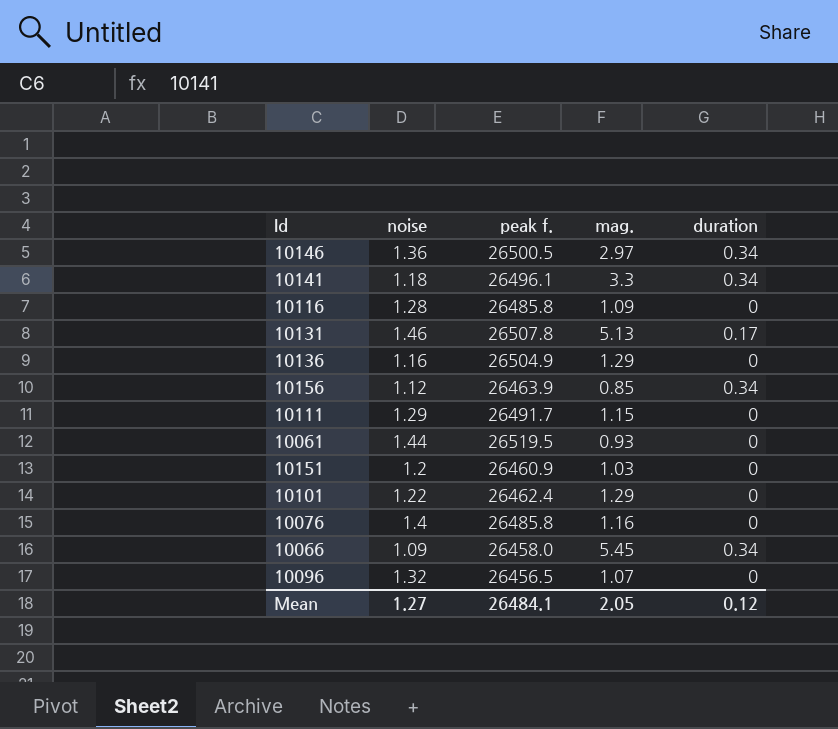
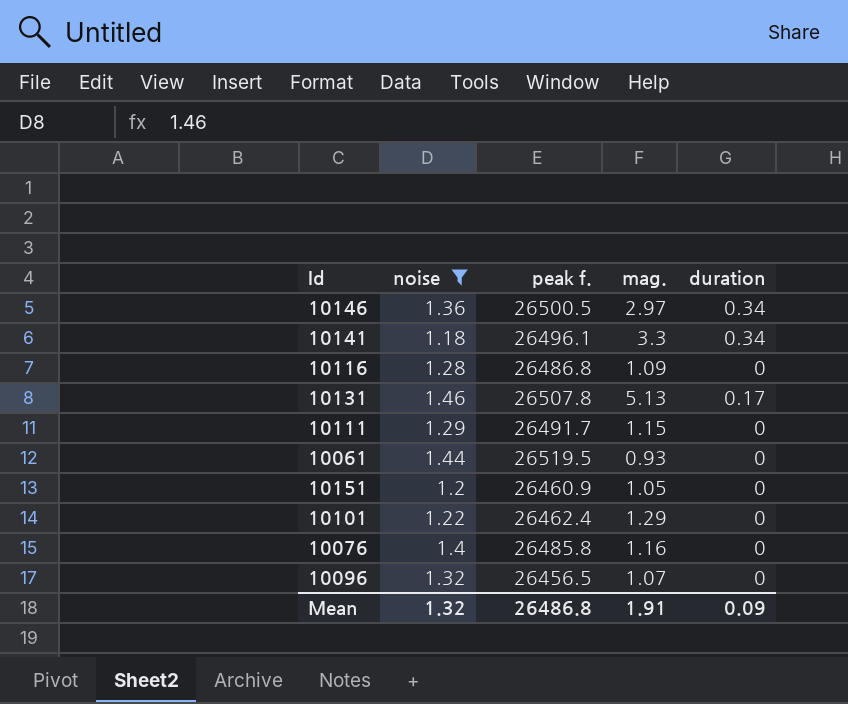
filter: none -> noise >= 1.18
10116 | peak f.: 26485.8 -> 26486.8
10151 | mag.: 1.03 -> 1.05
Mean | noise: 1.27 -> 1.32
Mean | peak f.: 26484.1 -> 26486.8
Mean | mag.: 2.05 -> 1.91
Mean | duration: 0.12 -> 0.09

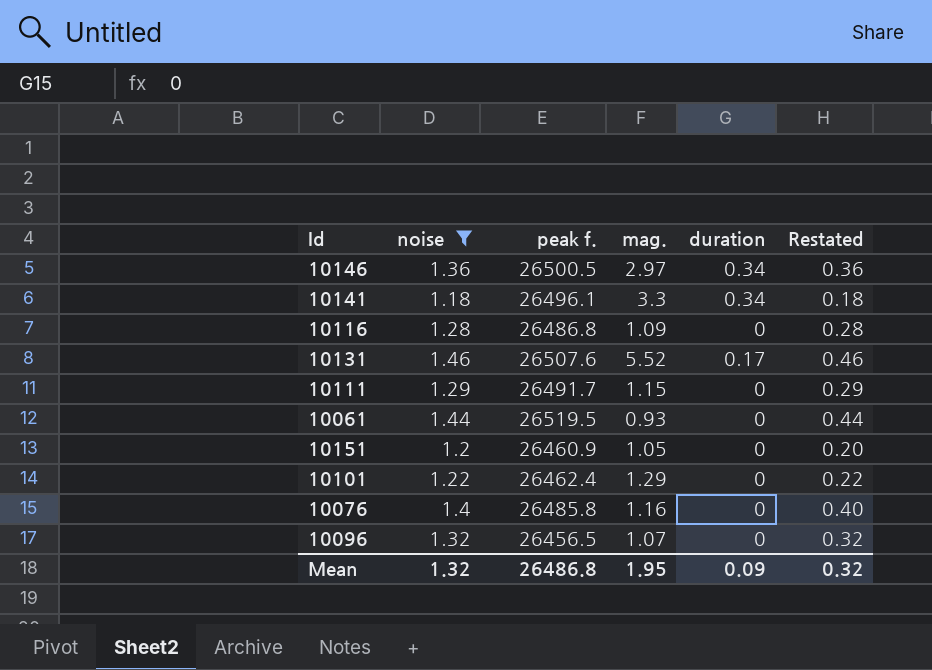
column Restated | formula: none -> [noise] - 1
10131 | peak f.: 26507.8 -> 26507.6
10131 | mag.: 5.13 -> 5.52
Mean | mag.: 1.91 -> 1.95

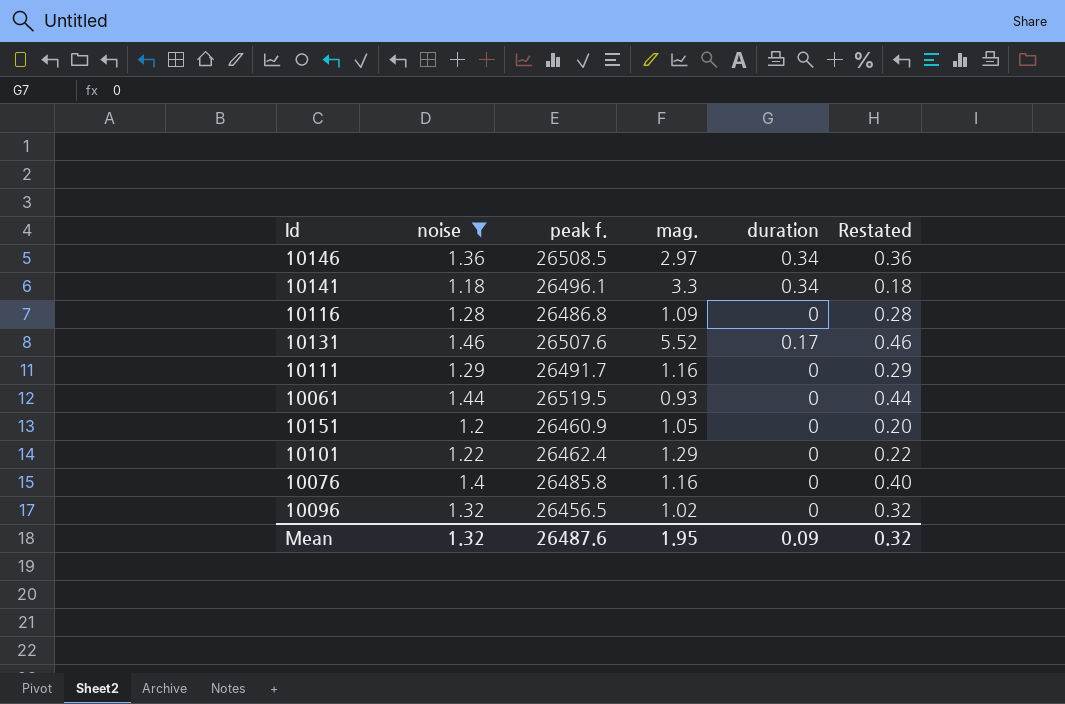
10146 | peak f.: 26500.5 -> 26508.5
10111 | mag.: 1.15 -> 1.16
10096 | mag.: 1.07 -> 1.02
Mean | peak f.: 26486.8 -> 26487.6

